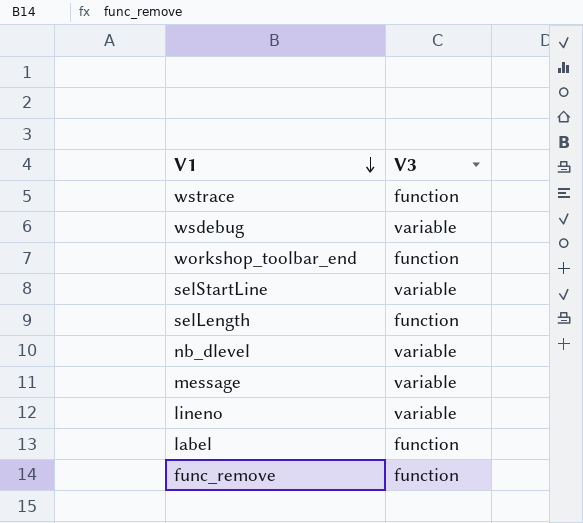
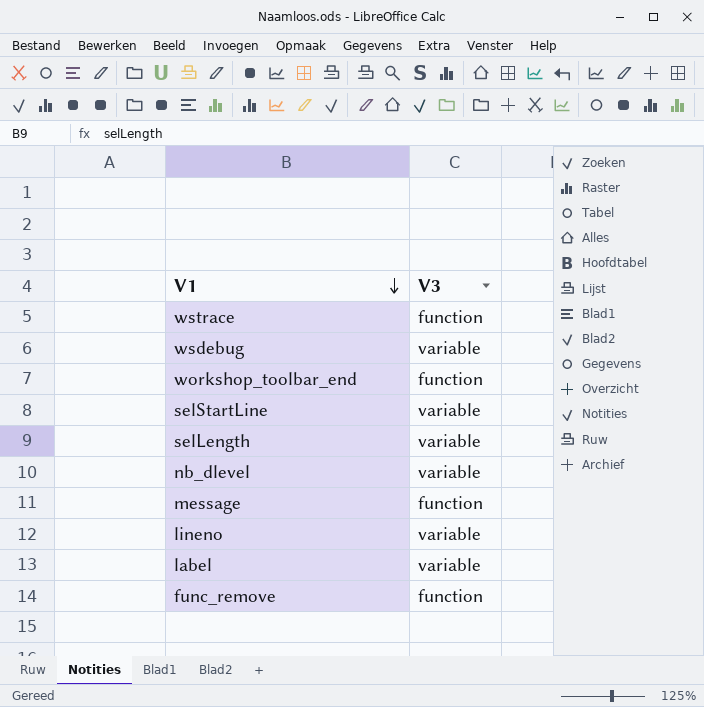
selLength | V3: function -> variable
message | V3: variable -> function
label | V3: function -> variable

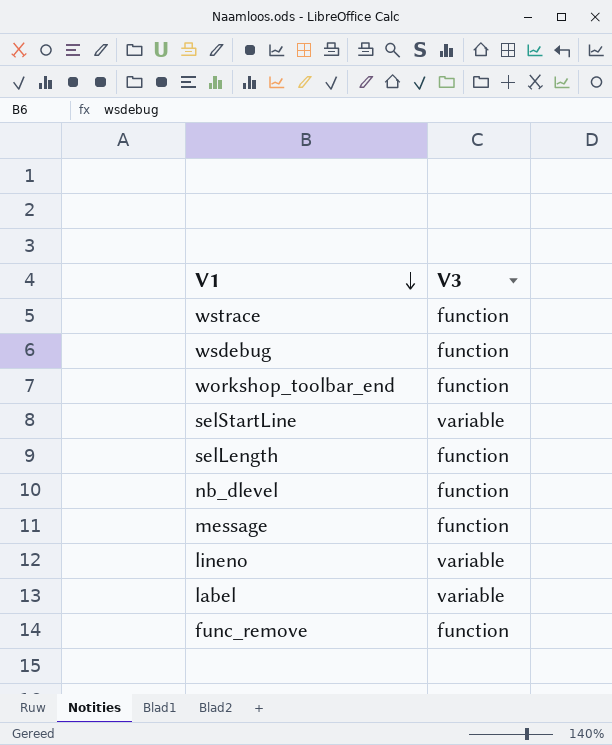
wsdebug | V3: variable -> function
selLength | V3: variable -> function
nb_dlevel | V3: variable -> function

